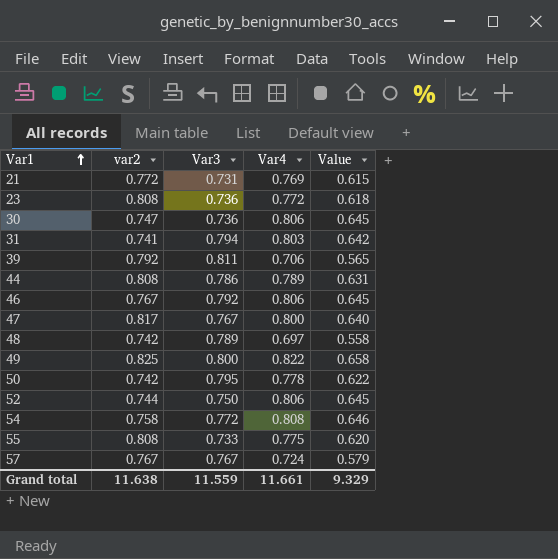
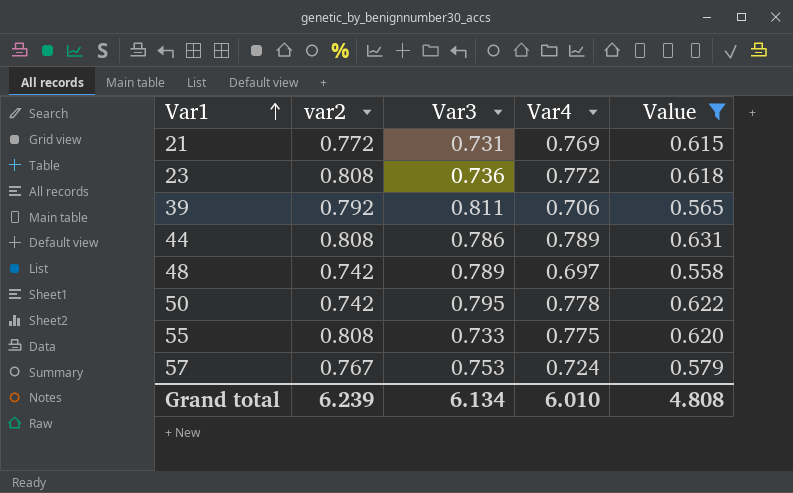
filter: none -> Value <= 0.631
57 | Var3: 0.767 -> 0.753
Grand total | var2: 11.638 -> 6.239
Grand total | Var3: 11.559 -> 6.134
Grand total | Var4: 11.661 -> 6.010
Grand total | Value: 9.329 -> 4.808

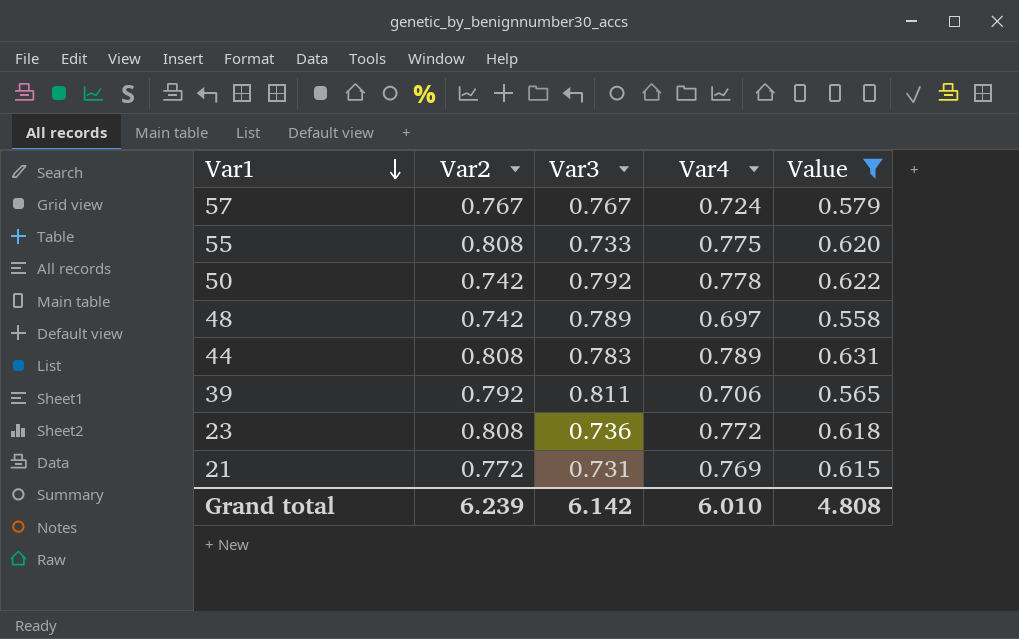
row order: Var1 ascending -> Var1 descending
column name: var2 -> Var2
57 | Var3: 0.753 -> 0.767
50 | Var3: 0.795 -> 0.792
44 | Var3: 0.786 -> 0.783
Grand total | Var3: 6.134 -> 6.142

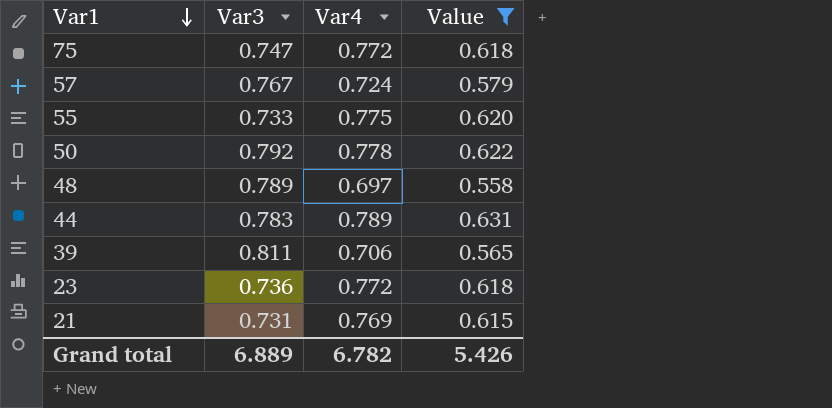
column Var2 | position: 2 -> none
row 75: none -> 0.747 | 0.772 | 0.618
Grand total | Var3: 6.142 -> 6.889
Grand total | Var4: 6.010 -> 6.782
Grand total | Value: 4.808 -> 5.426

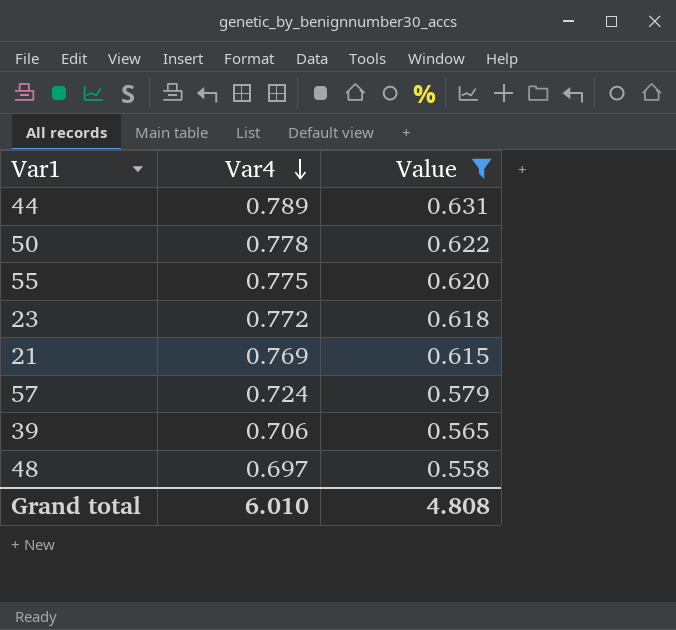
row order: Var1 descending -> Var4 descending
column Var3 | position: 2 -> none
row 75: 0.747 | 0.772 | 0.618 -> none
Grand total | Var4: 6.782 -> 6.010
Grand total | Value: 5.426 -> 4.808

